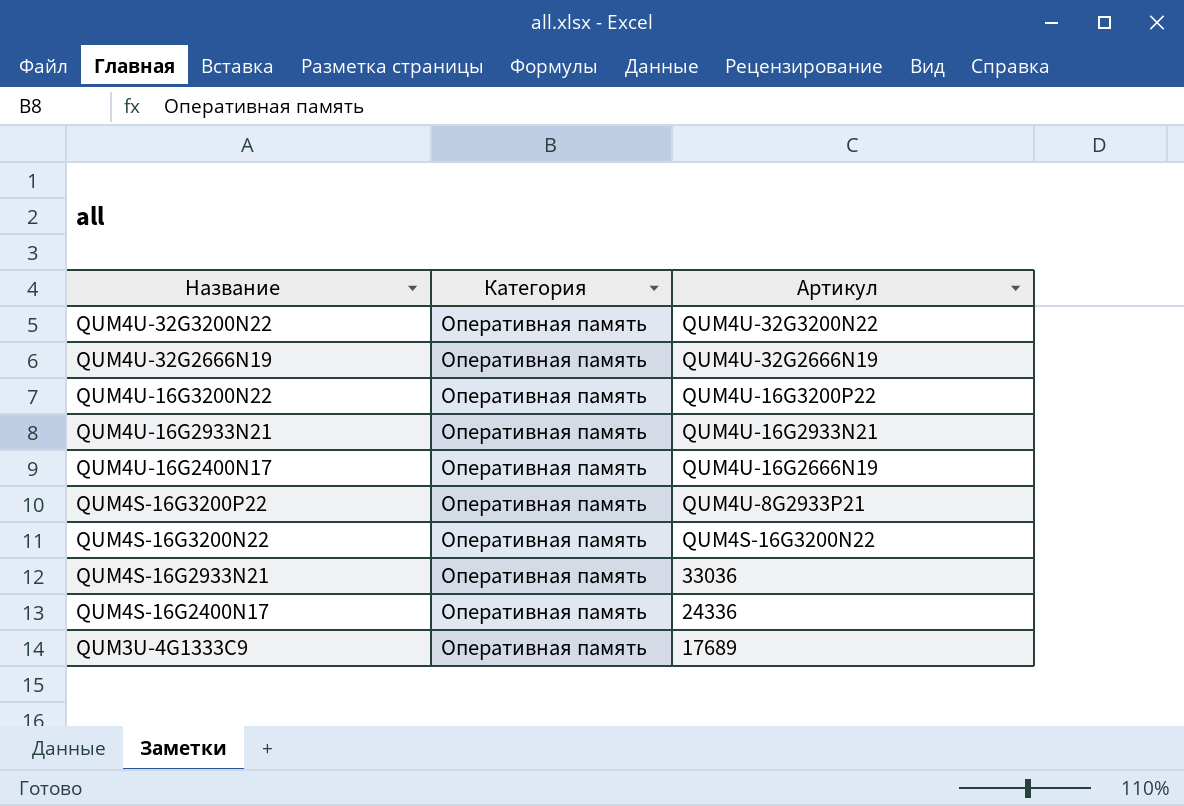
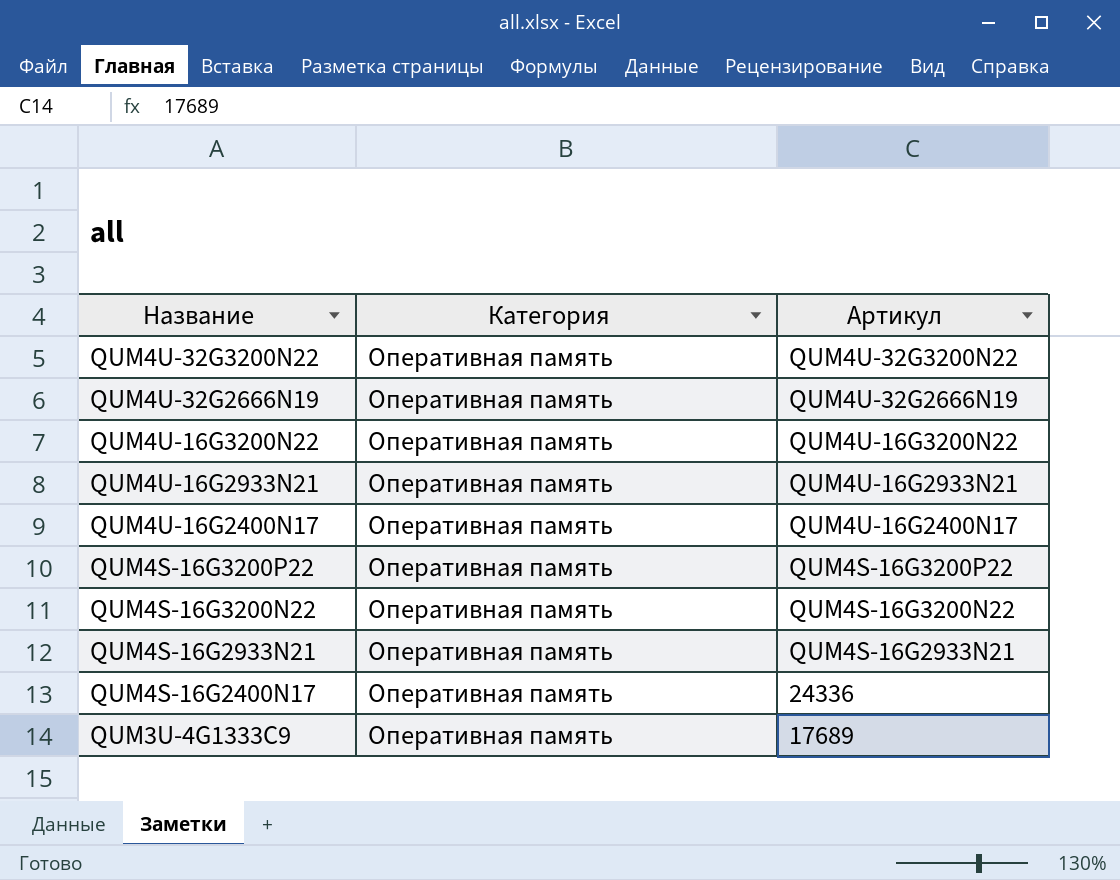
QUM4U-16G3200N22 | Артикул: QUM4U-16G3200P22 -> QUM4U-16G3200N22
QUM4U-16G2400N17 | Артикул: QUM4U-16G2666N19 -> QUM4U-16G2400N17
QUM4S-16G3200P22 | Артикул: QUM4U-8G2933P21 -> QUM4S-16G3200P22
QUM4S-16G2933N21 | Артикул: 33036 -> QUM4S-16G2933N21

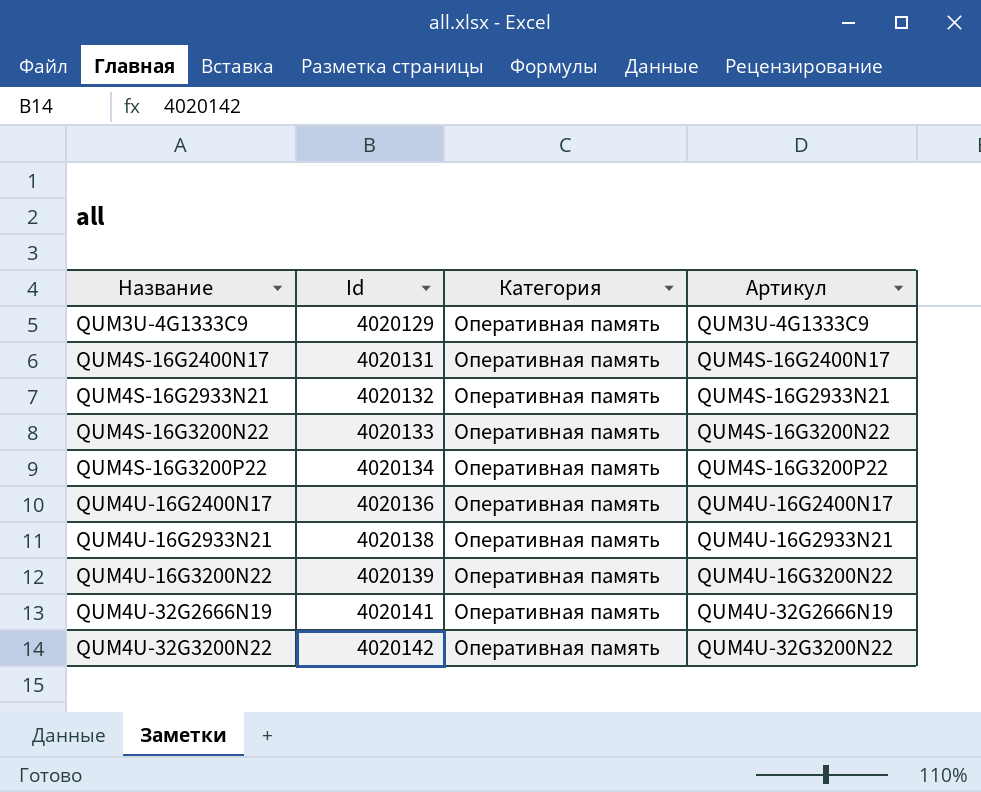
row order: Название descending -> Название ascending
column Id | position: none -> 2
QUM3U-4G1333C9 | Артикул: 17689 -> QUM3U-4G1333C9
QUM4S-16G2400N17 | Артикул: 24336 -> QUM4S-16G2400N17

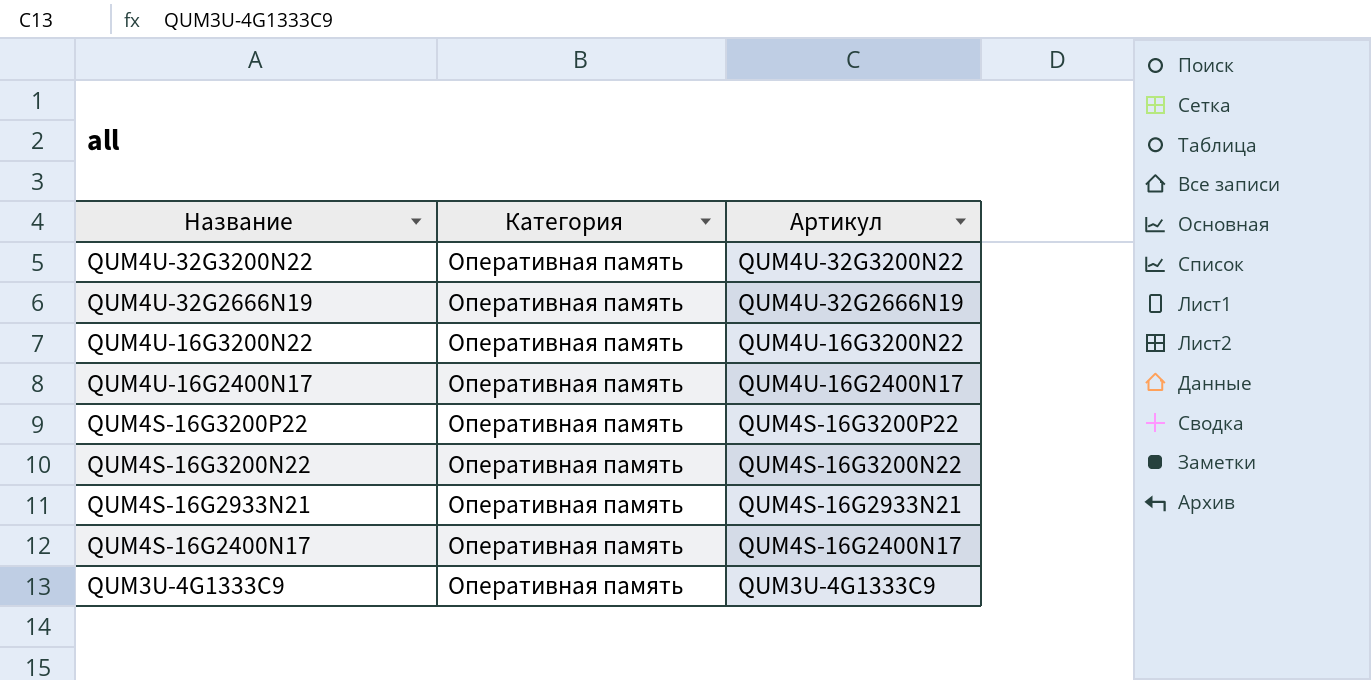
row order: Название ascending -> Название descending
column Id | position: 2 -> none
row QUM4U-16G2933N21: 4020138 | Оперативная память | QUM4U-16G2933N21 -> none

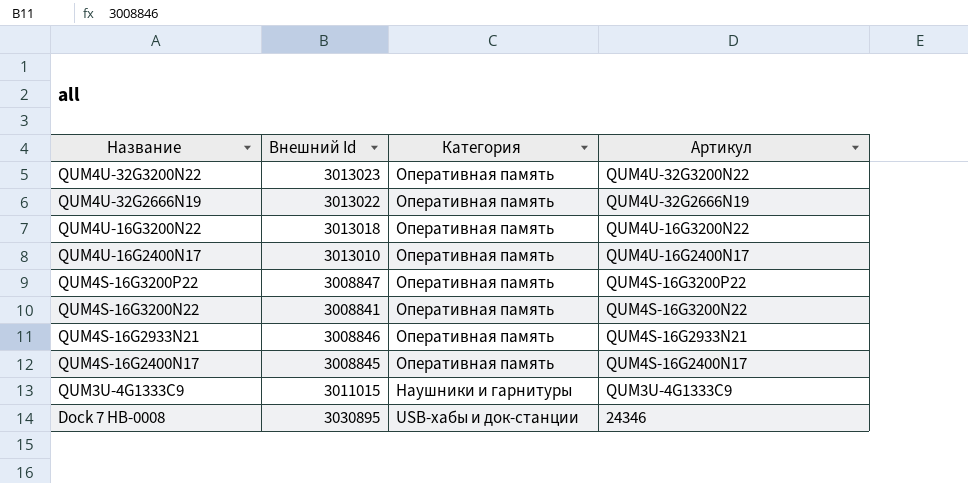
column Внешний Id | position: none -> 2
QUM3U-4G1333C9 | Категория: Оперативная память -> Наушники и гарнитуры
row Dock 7 HB-0008: none -> 3030895 | USB-хабы и док-станции | 24346

